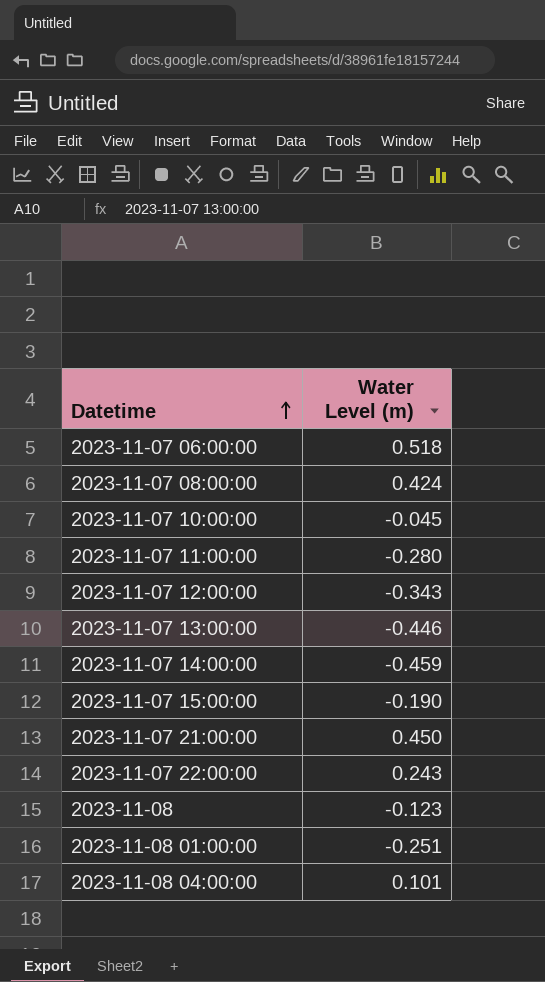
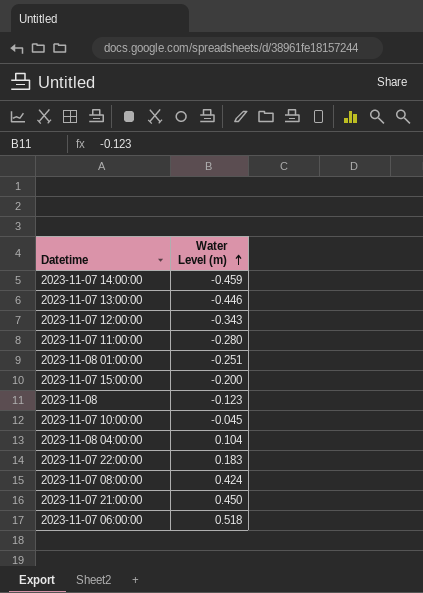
row order: Datetime ascending -> Water Level (m) ascending
2023-11-07 15:00:00 | Water Level (m): -0.190 -> -0.200
2023-11-08 04:00:00 | Water Level (m): 0.101 -> 0.104
2023-11-07 22:00:00 | Water Level (m): 0.243 -> 0.183

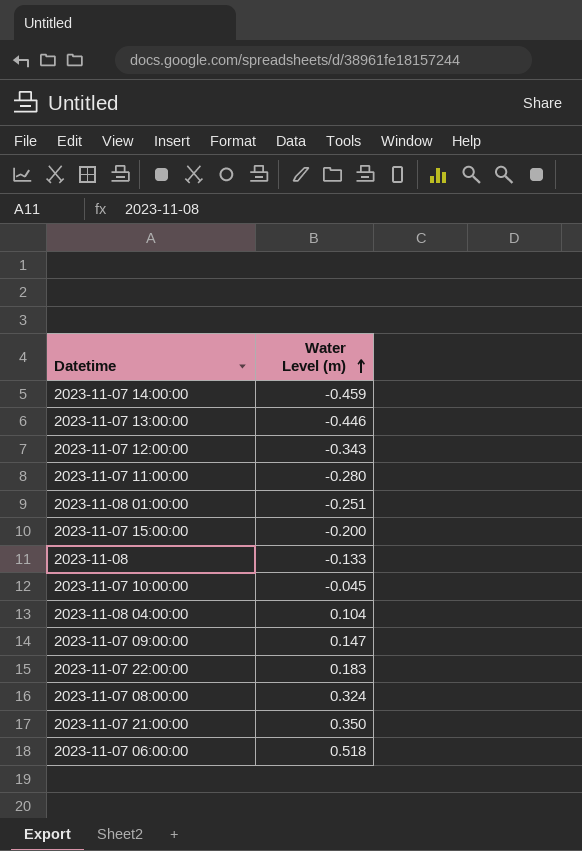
2023-11-08 | Water Level (m): -0.123 -> -0.133
row 2023-11-07 09:00:00: none -> 0.147
2023-11-07 08:00:00 | Water Level (m): 0.424 -> 0.324
2023-11-07 21:00:00 | Water Level (m): 0.450 -> 0.350

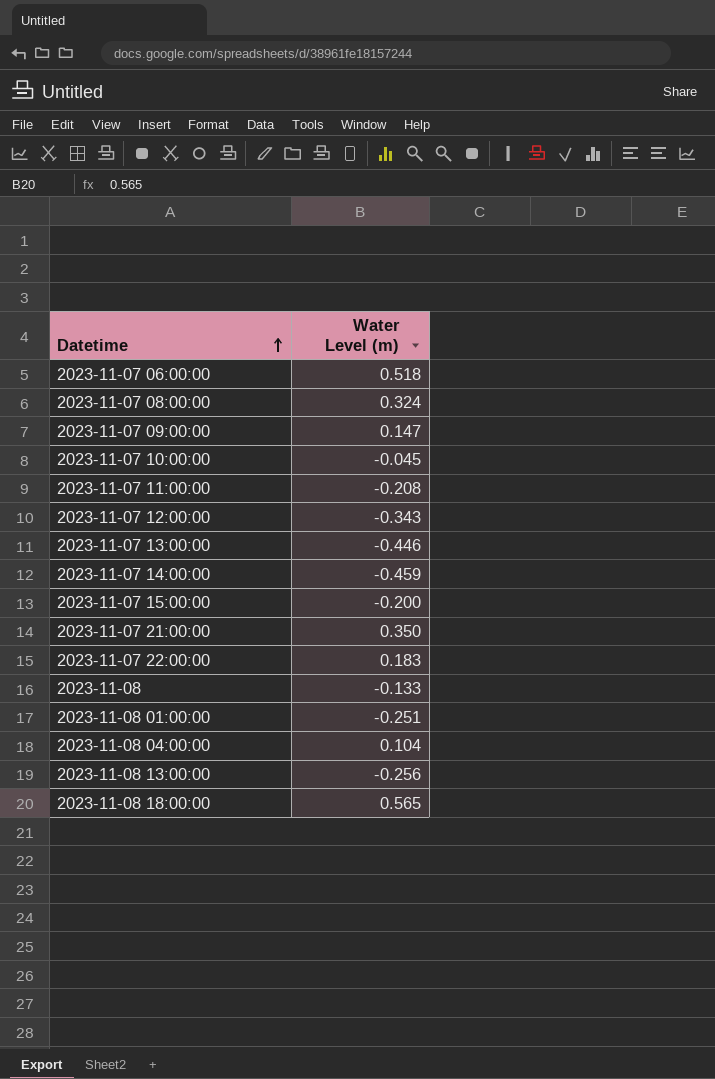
row order: Water Level (m) ascending -> Datetime ascending
2023-11-07 11:00:00 | Water Level (m): -0.280 -> -0.208
row 2023-11-08 13:00:00: none -> -0.256
row 2023-11-08 18:00:00: none -> 0.565

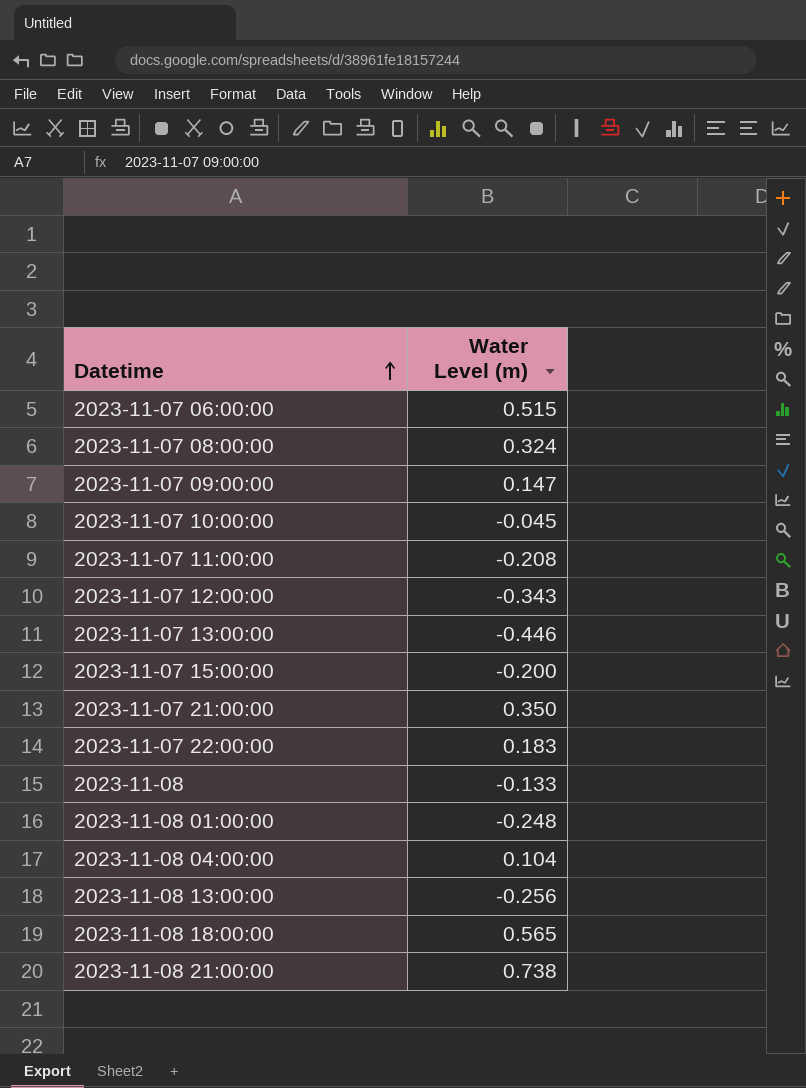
row 2023-11-07 14:00:00: -0.459 -> none
2023-11-07 06:00:00 | Water Level (m): 0.518 -> 0.515
2023-11-08 01:00:00 | Water Level (m): -0.251 -> -0.248
row 2023-11-08 21:00:00: none -> 0.738

